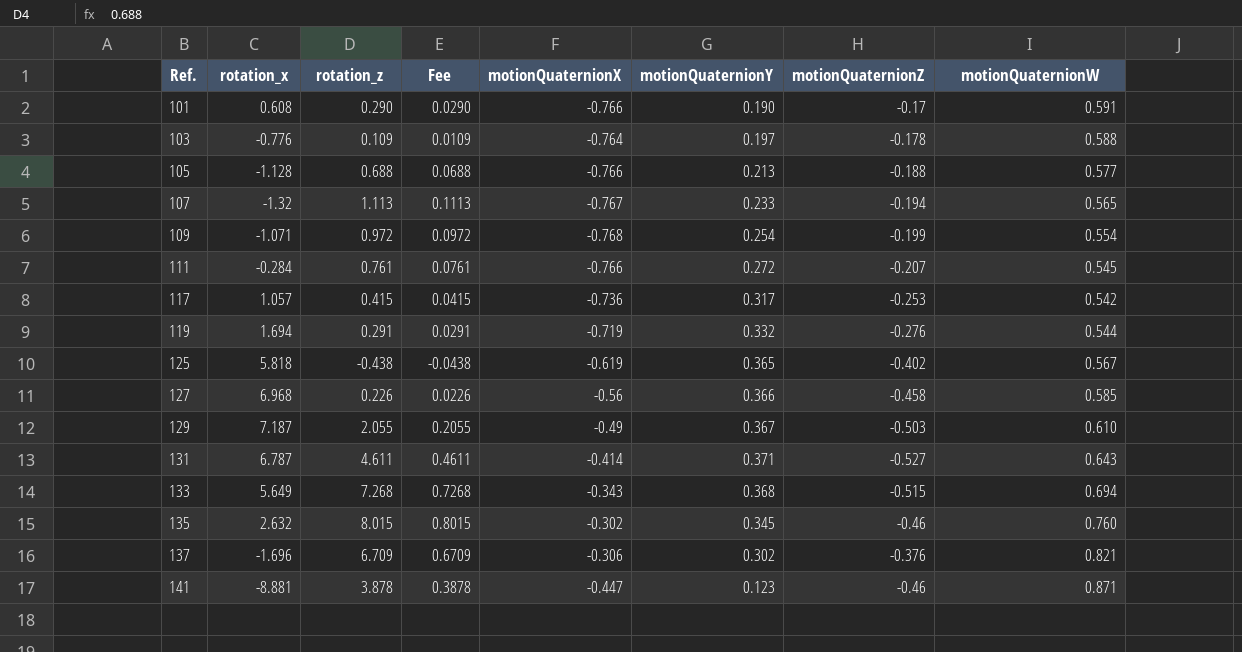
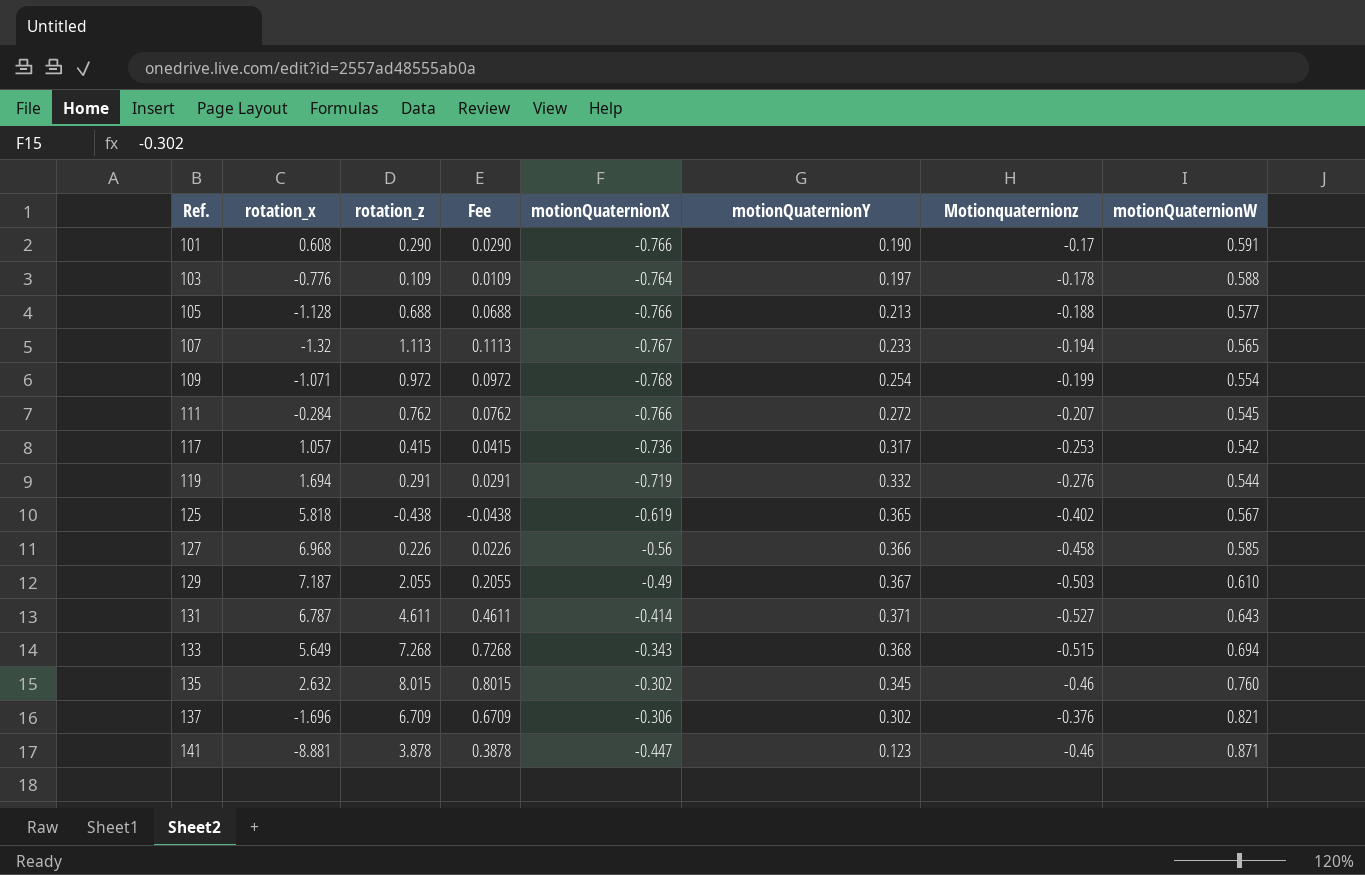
column name: motionQuaternionZ -> Motionquaternionz
111 | rotation_z: 0.761 -> 0.762
111 | Fee: 0.0761 -> 0.0762

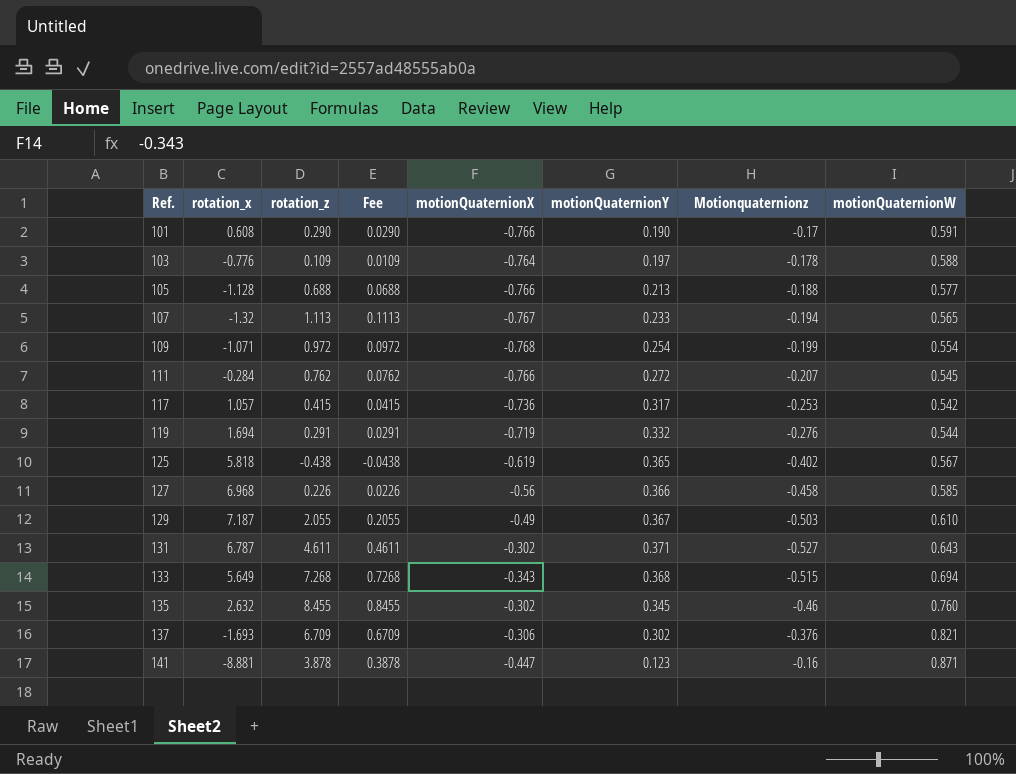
131 | motionQuaternionX: -0.414 -> -0.302
135 | rotation_z: 8.015 -> 8.455
135 | Fee: 0.8015 -> 0.8455
137 | rotation_x: -1.696 -> -1.693
141 | Motionquaternionz: -0.46 -> -0.16

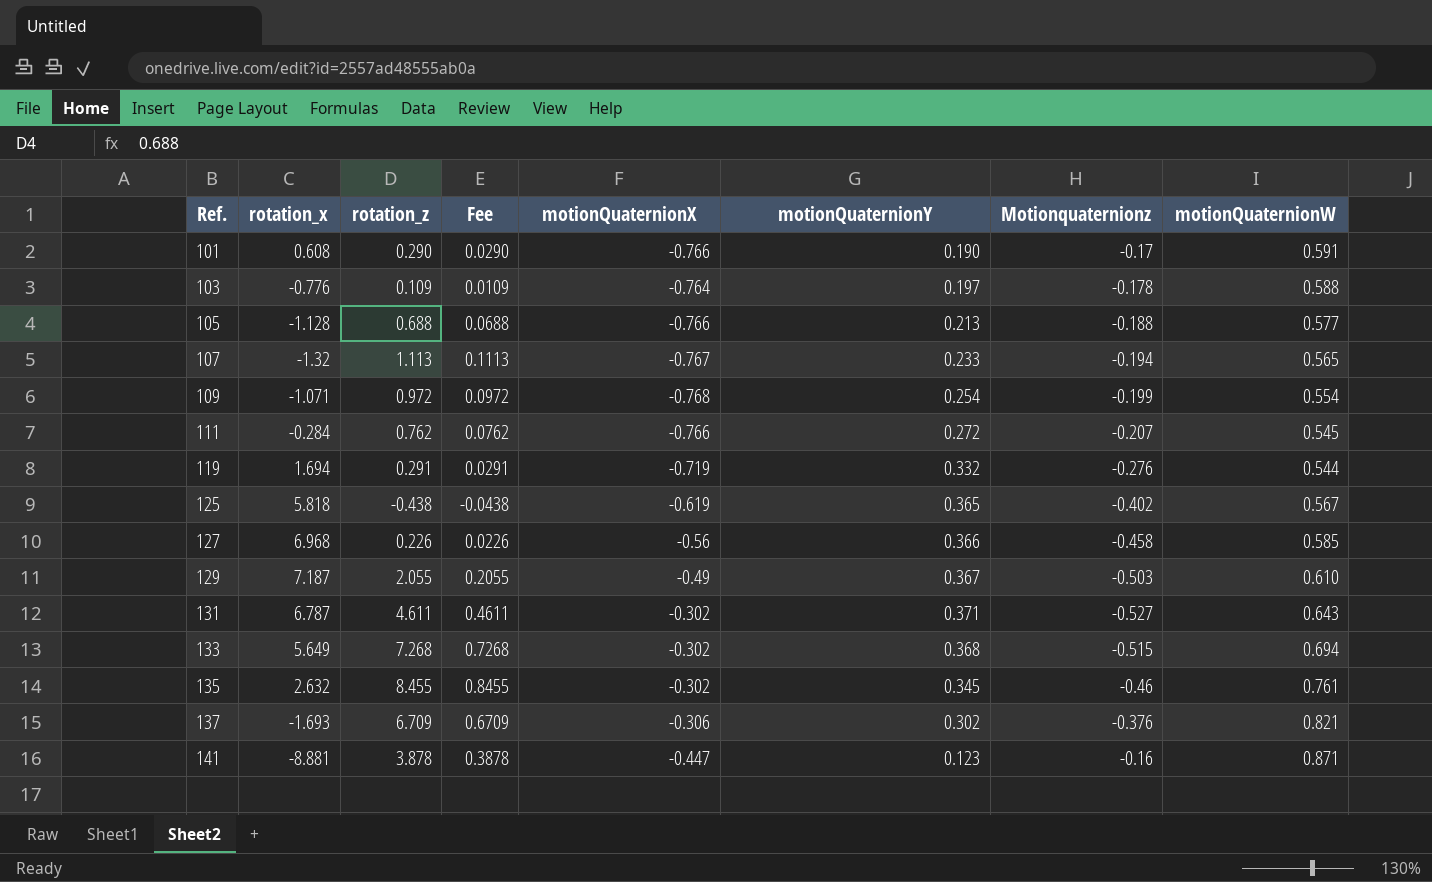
row 117: 1.057 | 0.415 | 0.0415 | -0.736 | 0.317 | -0.253 | 0.542 -> none
133 | motionQuaternionX: -0.343 -> -0.302
135 | motionQuaternionW: 0.760 -> 0.761

